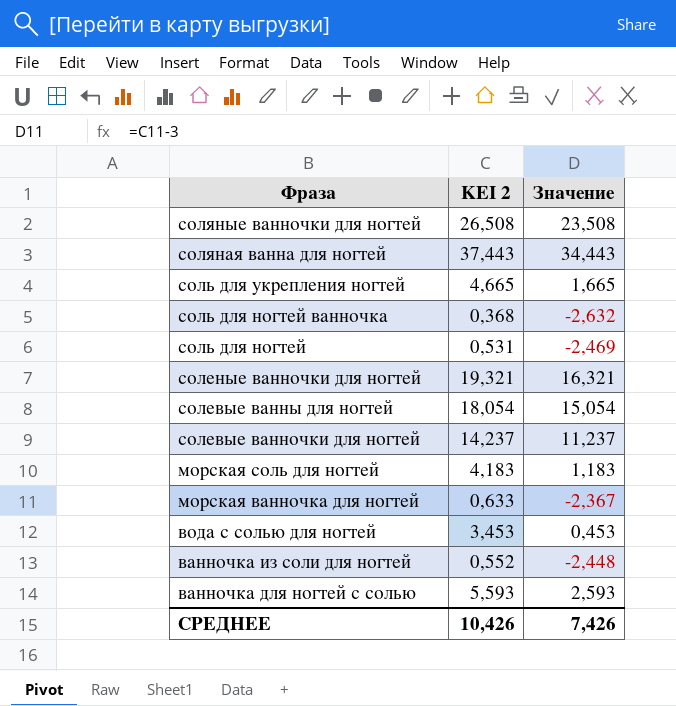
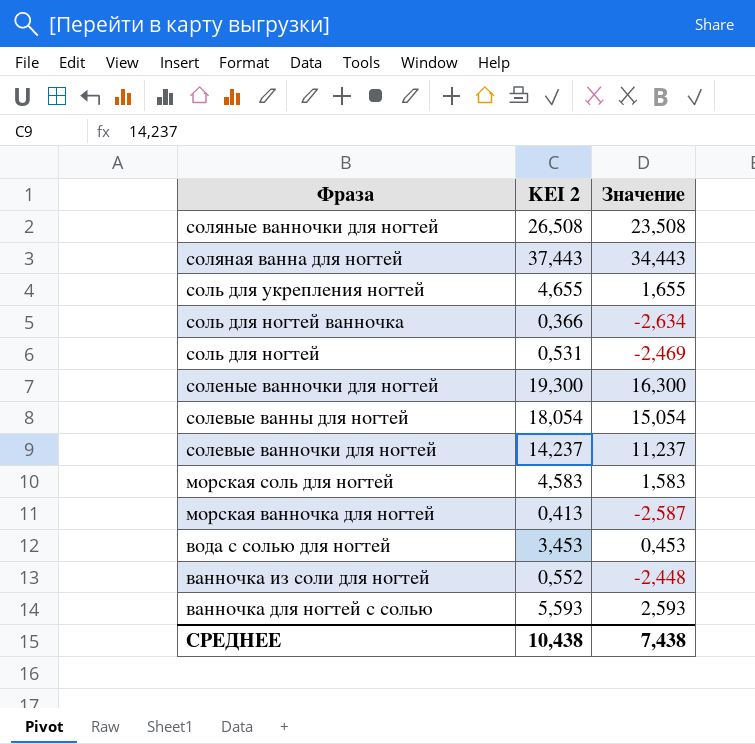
соль для укрепления ногтей | KEI 2: 4,665 -> 4,655
соль для укрепления ногтей | Значение: 1,665 -> 1,655
соль для ногтей ванночка | KEI 2: 0,368 -> 0,366
соль для ногтей ванночка | Значение: -2,632 -> -2,634
соленые ванночки для ногтей | KEI 2: 19,321 -> 19,300
соленые ванночки для ногтей | Значение: 16,321 -> 16,300
морская соль для ногтей | KEI 2: 4,183 -> 4,583
морская соль для ногтей | Значение: 1,183 -> 1,583
морская ванночка для ногтей | KEI 2: 0,633 -> 0,413
морская ванночка для ногтей | Значение: -2,367 -> -2,587
СРЕДНЕЕ | KEI 2: 10,426 -> 10,438
СРЕДНЕЕ | Значение: 7,426 -> 7,438

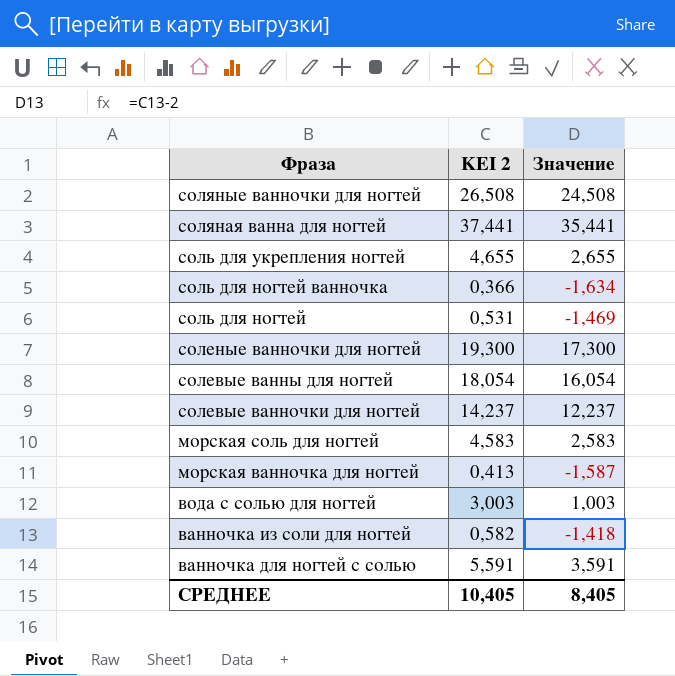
column Значение | formula: [KEI 2] - 3 -> [KEI 2] - 2
соляная ванна для ногтей | KEI 2: 37,443 -> 37,441
вода с солью для ногтей | KEI 2: 3,453 -> 3,003
ванночка из соли для ногтей | KEI 2: 0,552 -> 0,582
ванночка для ногтей с солью | KEI 2: 5,593 -> 5,591
СРЕДНЕЕ | KEI 2: 10,438 -> 10,405
СРЕДНЕЕ | Значение: 7,438 -> 8,405

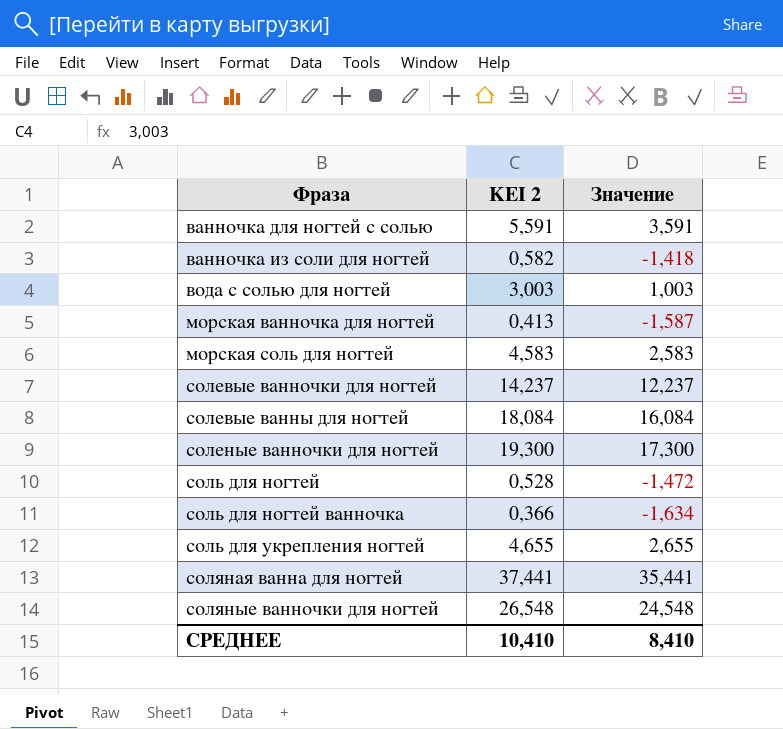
row order: Фраза descending -> Фраза ascending
солевые ванны для ногтей | KEI 2: 18,054 -> 18,084
солевые ванны для ногтей | Значение: 16,054 -> 16,084
соль для ногтей | KEI 2: 0,531 -> 0,528
соль для ногтей | Значение: -1,469 -> -1,472
соляные ванночки для ногтей | KEI 2: 26,508 -> 26,548
соляные ванночки для ногтей | Значение: 24,508 -> 24,548
СРЕДНЕЕ | KEI 2: 10,405 -> 10,410
СРЕДНЕЕ | Значение: 8,405 -> 8,410

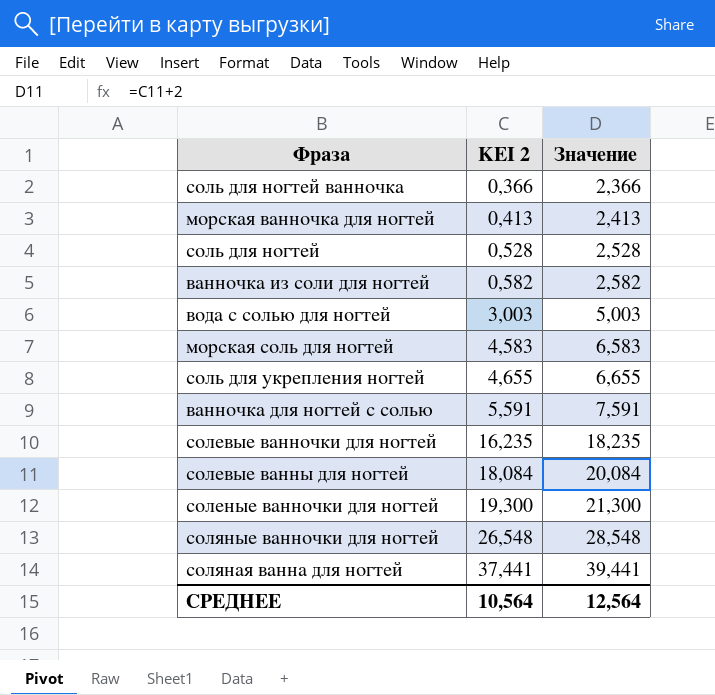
row order: Фраза ascending -> KEI 2 ascending
column Значение | formula: [KEI 2] - 2 -> [KEI 2] + 2
солевые ванночки для ногтей | KEI 2: 14,237 -> 16,235
СРЕДНЕЕ | KEI 2: 10,410 -> 10,564
СРЕДНЕЕ | Значение: 8,410 -> 12,564

